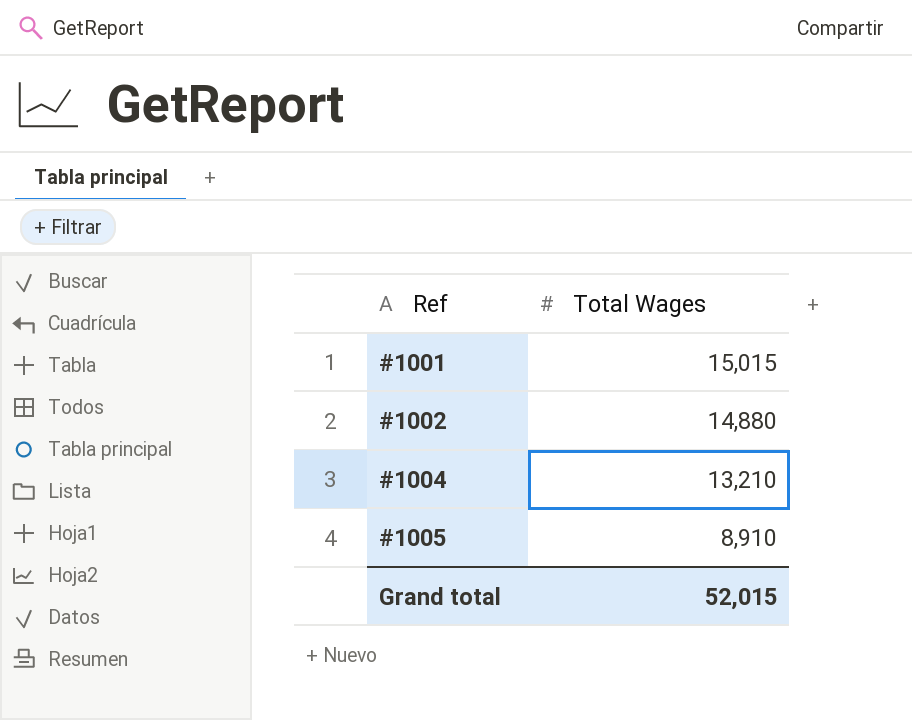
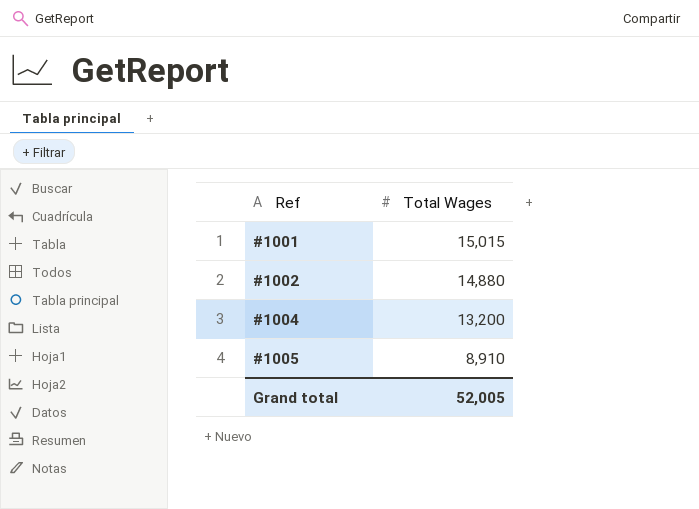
#1004 | Total Wages: 13,210 -> 13,200
Grand total | Total Wages: 52,015 -> 52,005

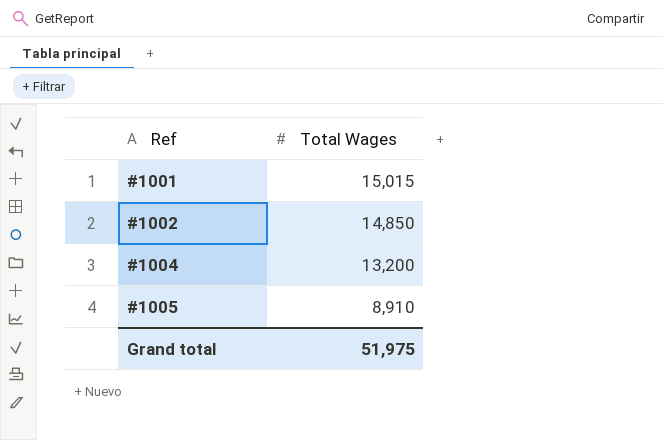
#1002 | Total Wages: 14,880 -> 14,850
Grand total | Total Wages: 52,005 -> 51,975

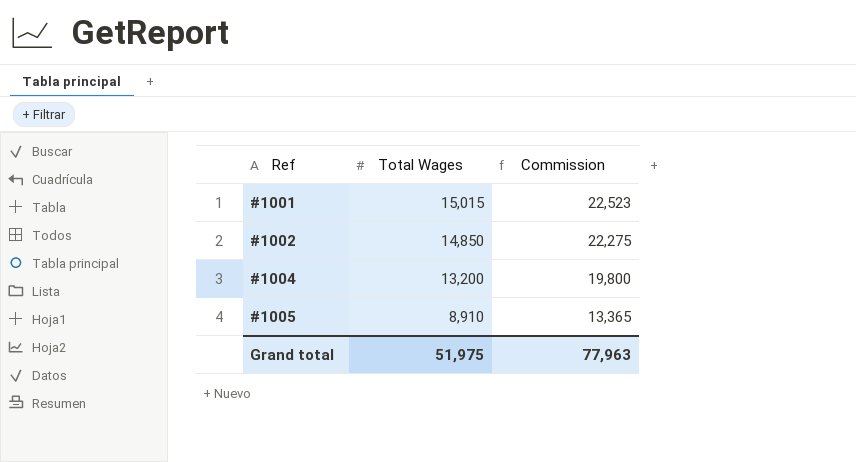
column Commission | formula: none -> [Total Wages] * 1.5

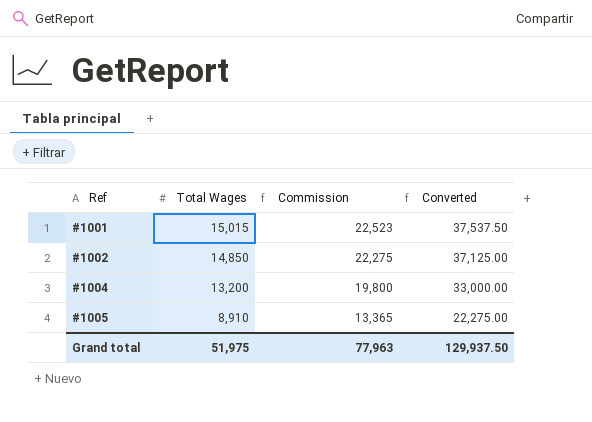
column Converted | formula: none -> [Total Wages] * 2.5

